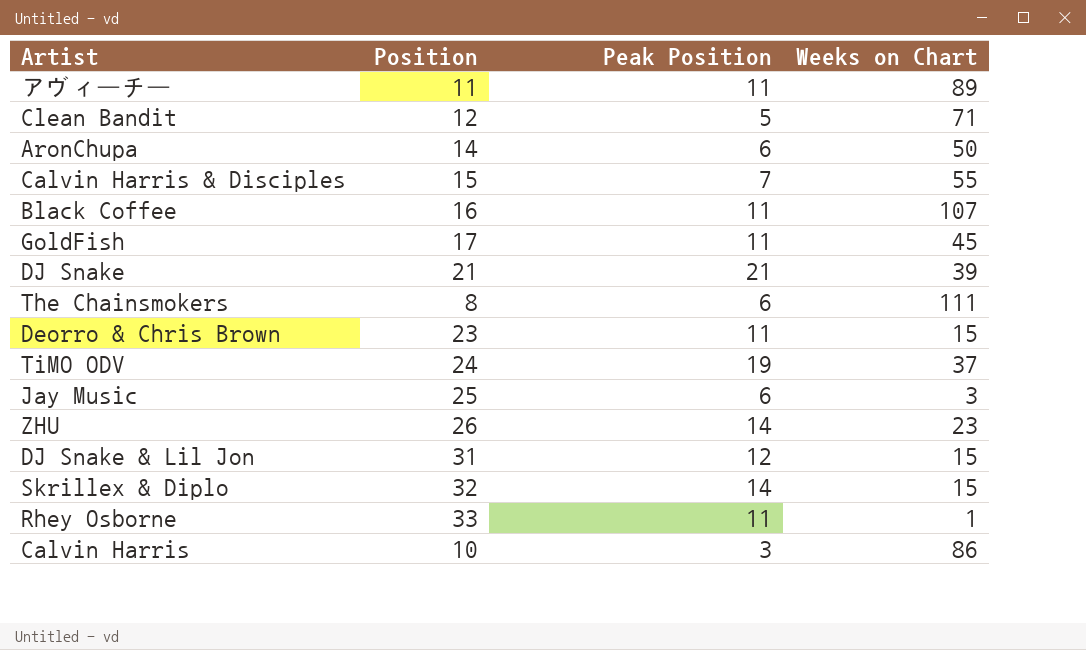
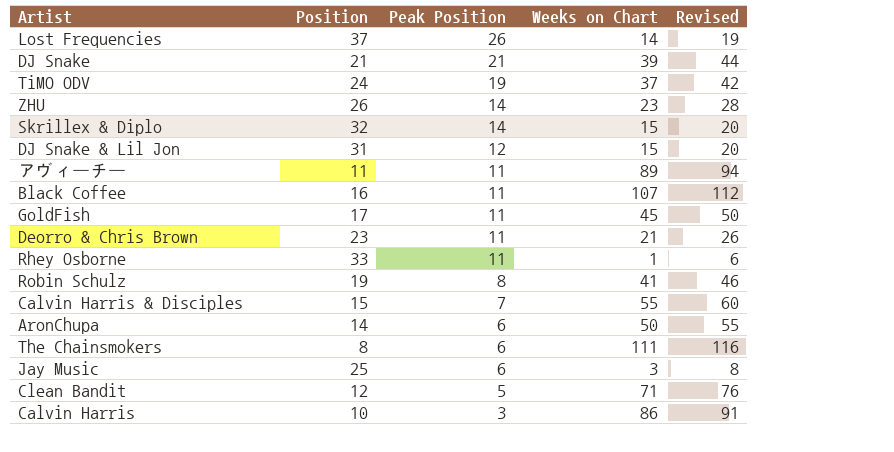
row order: none -> Peak Position descending
column Revised | formula: none -> [Weeks on Chart] + 5
row Lost Frequencies: none -> 37 | 26 | 14 | 19
Deorro & Chris Brown | Weeks on Chart: 15 -> 21
row Robin Schulz: none -> 19 | 8 | 41 | 46

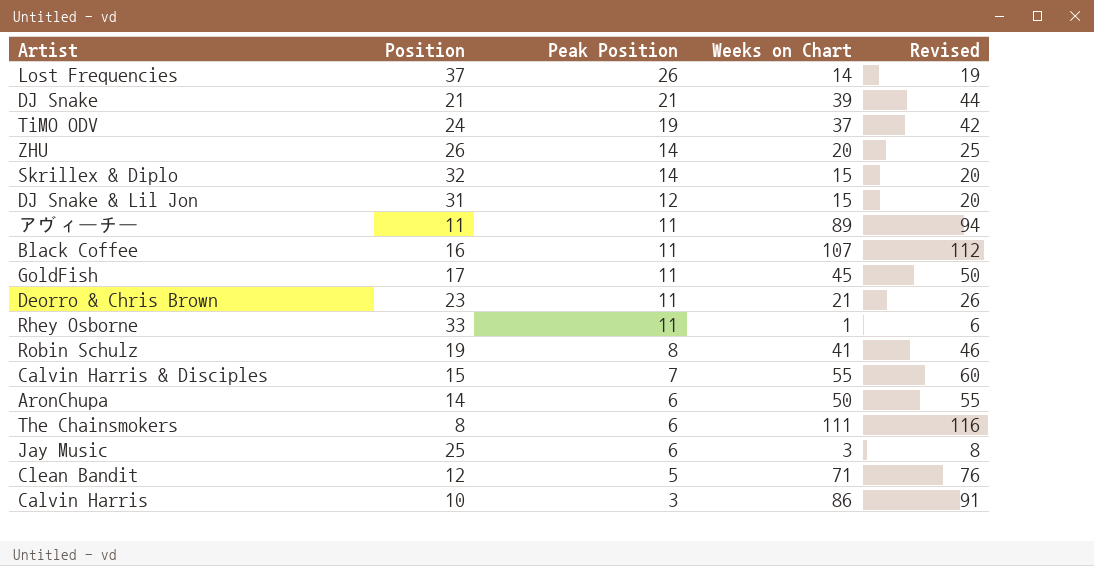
ZHU | Weeks on Chart: 23 -> 20
ZHU | Revised: 28 -> 25

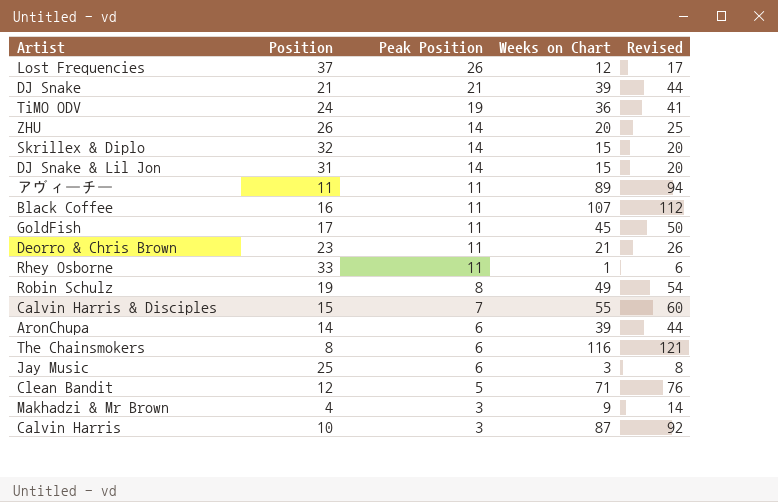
Lost Frequencies | Weeks on Chart: 14 -> 12
Lost Frequencies | Revised: 19 -> 17
TiMO ODV | Weeks on Chart: 37 -> 36
TiMO ODV | Revised: 42 -> 41
DJ Snake & Lil Jon | Peak Position: 12 -> 14
Robin Schulz | Weeks on Chart: 41 -> 49
Robin Schulz | Revised: 46 -> 54
AronChupa | Weeks on Chart: 50 -> 39
AronChupa | Revised: 55 -> 44
The Chainsmokers | Weeks on Chart: 111 -> 116
The Chainsmokers | Revised: 116 -> 121
row Makhadzi & Mr Brown: none -> 4 | 3 | 9 | 14
Calvin Harris | Weeks on Chart: 86 -> 87
Calvin Harris | Revised: 91 -> 92

